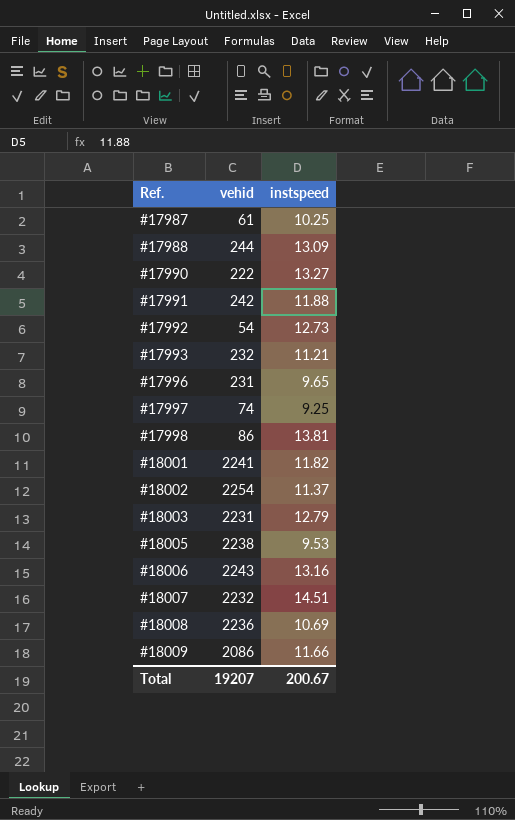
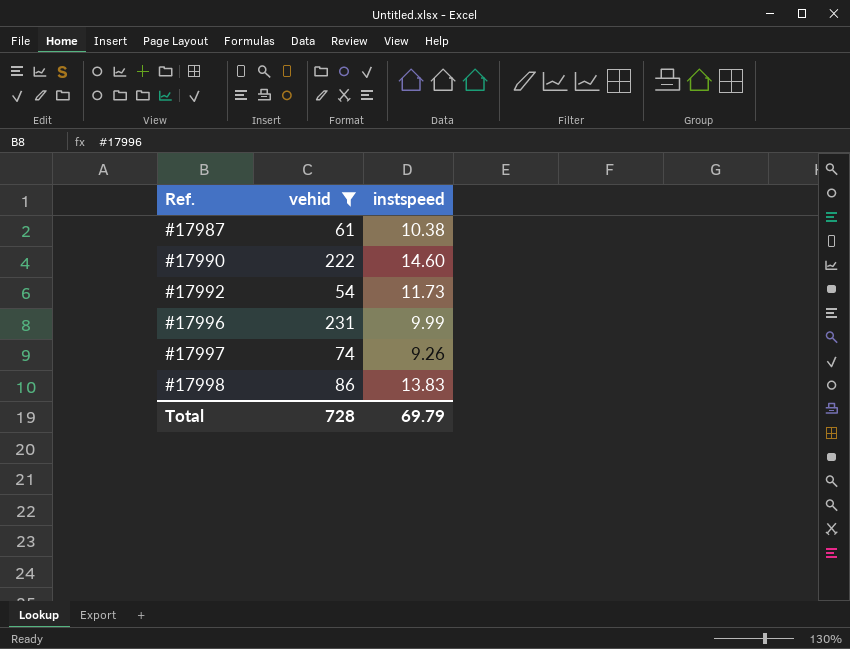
filter: none -> vehid <= 231
#17987 | instspeed: 10.25 -> 10.38
#17990 | instspeed: 13.27 -> 14.60
#17992 | instspeed: 12.73 -> 11.73
#17996 | instspeed: 9.65 -> 9.99
#17997 | instspeed: 9.25 -> 9.26
#17998 | instspeed: 13.81 -> 13.83
Total | vehid: 19207 -> 728
Total | instspeed: 200.67 -> 69.79

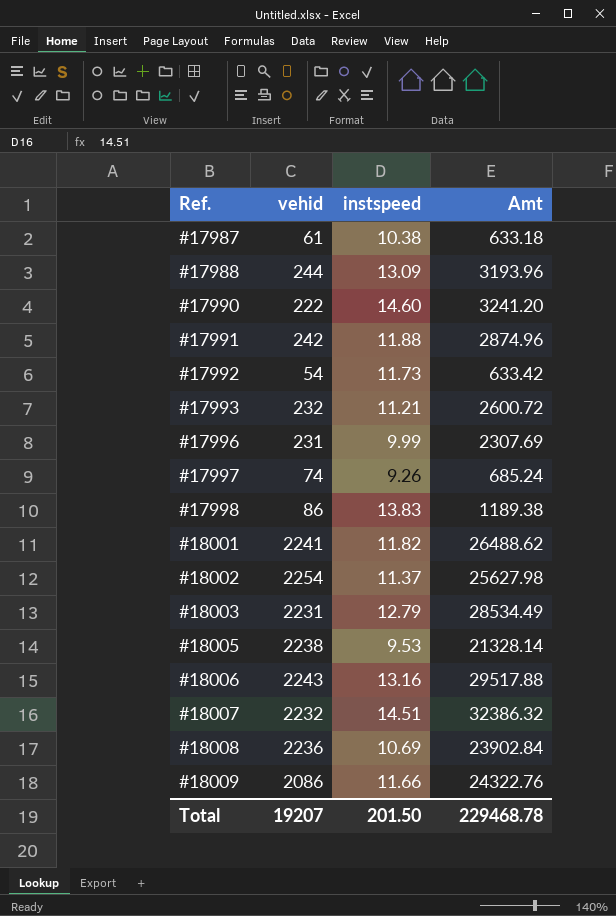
filter: vehid <= 231 -> none
column Amt | formula: none -> [vehid] * [instspeed]
Total | vehid: 728 -> 19207
Total | instspeed: 69.79 -> 201.50

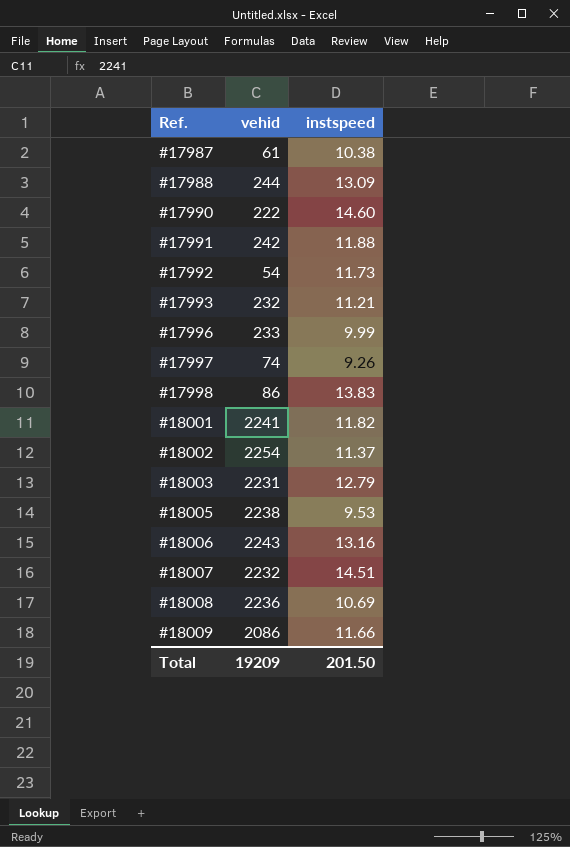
column Amt | formula: [vehid] * [instspeed] -> none
#17996 | vehid: 231 -> 233
Total | vehid: 19207 -> 19209

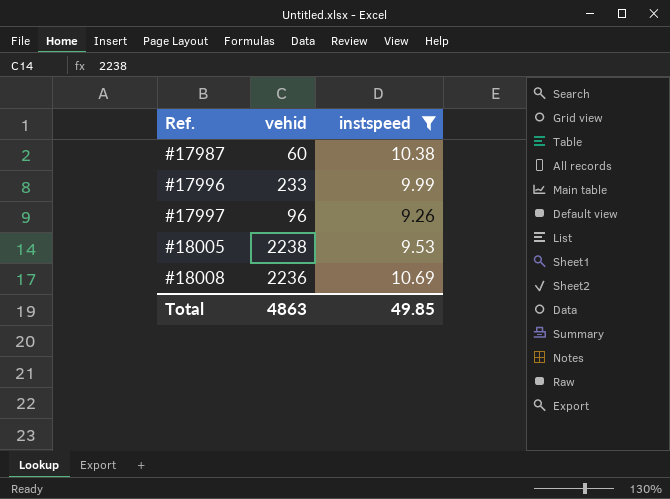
filter: none -> instspeed <= 10.69
#17987 | vehid: 61 -> 60
#17997 | vehid: 74 -> 96
Total | vehid: 19209 -> 4863
Total | instspeed: 201.50 -> 49.85

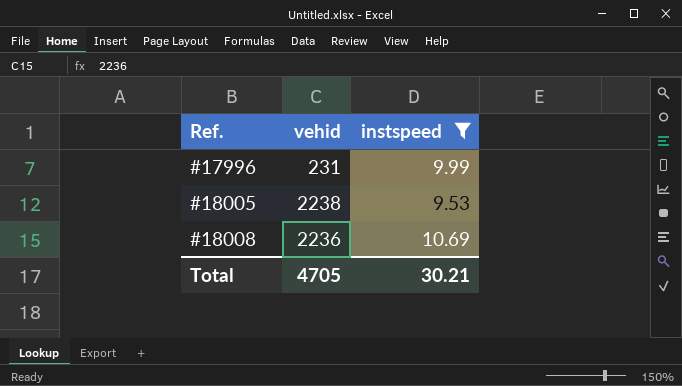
row #17987: 60 | 10.38 -> none
row #17997: 96 | 9.26 -> none
#17996 | vehid: 233 -> 231
Total | vehid: 4863 -> 4705
Total | instspeed: 49.85 -> 30.21

